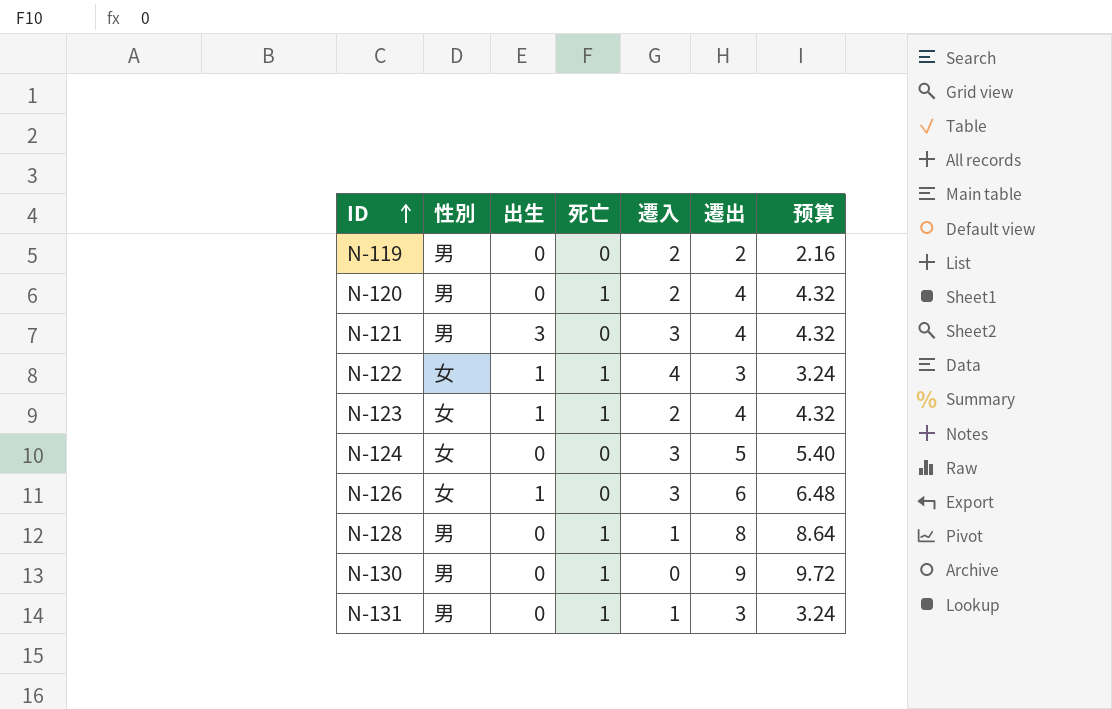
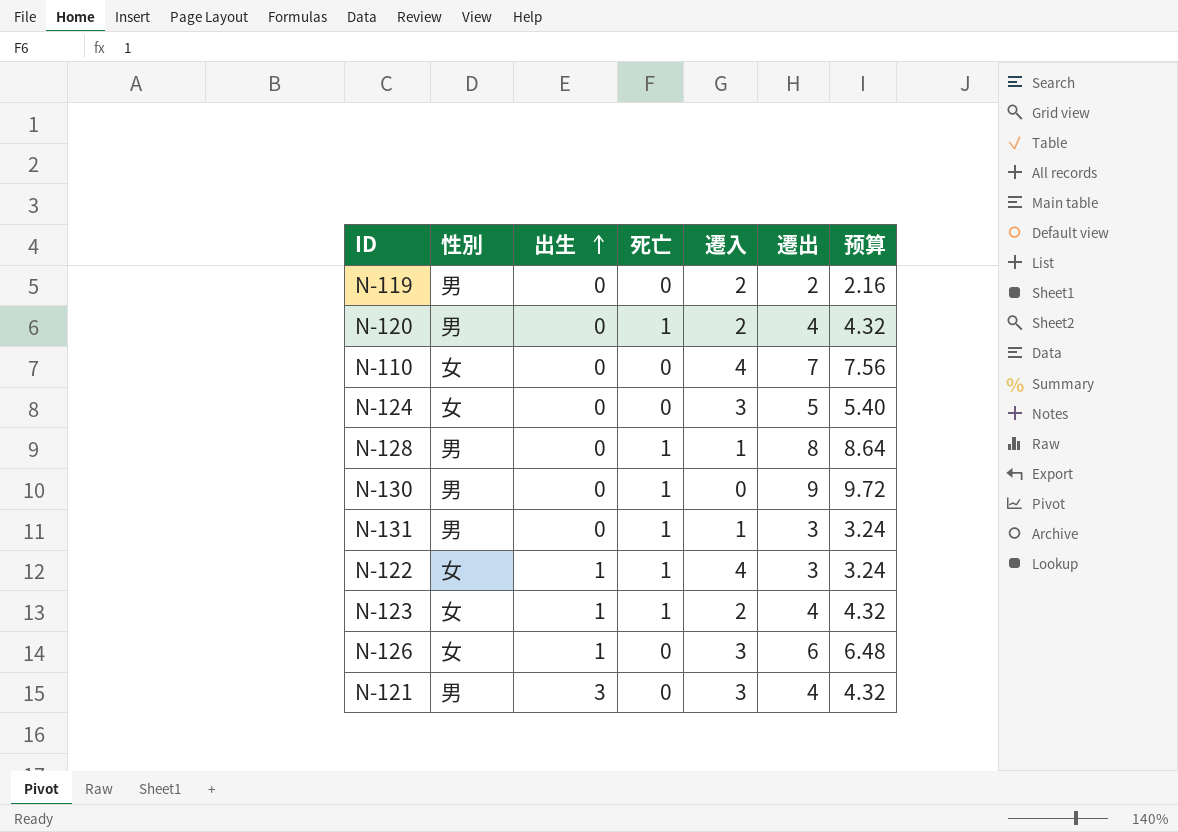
row order: ID ascending -> 出生 ascending
row N-110: none -> 女 | 0 | 0 | 4 | 7 | 7.56

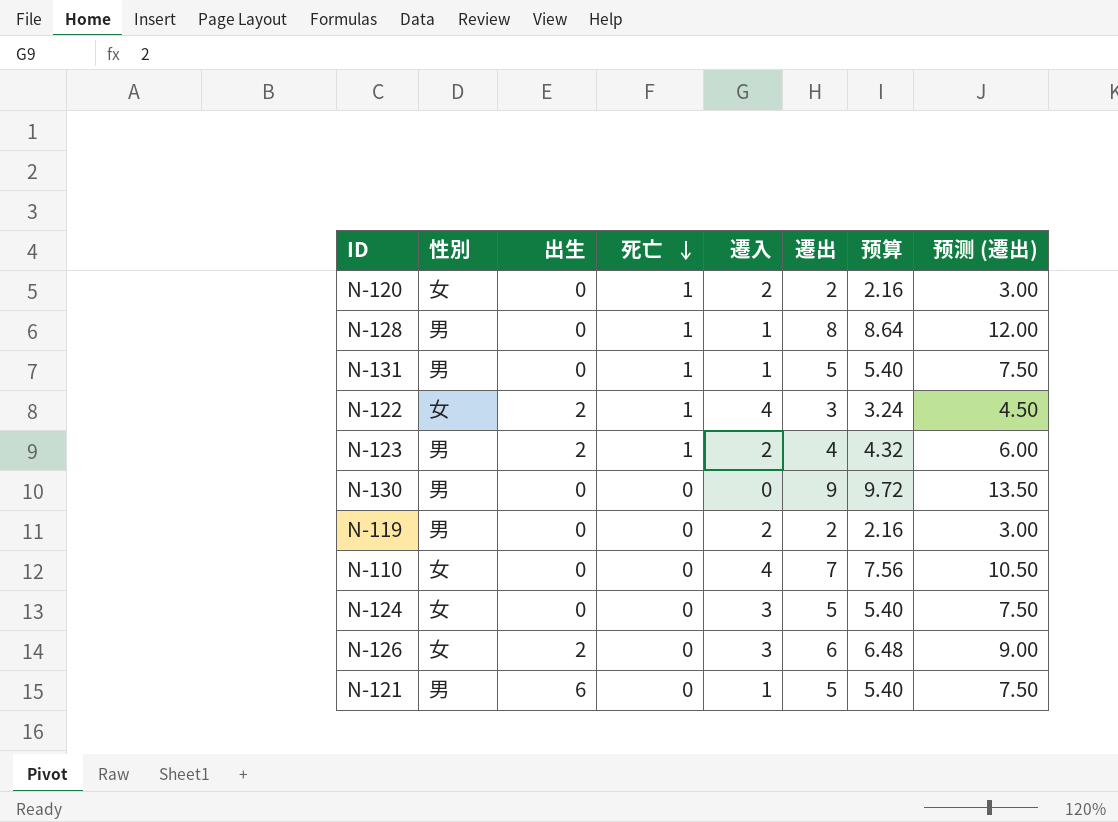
row order: 出生 ascending -> 死亡 descending
column 预测 (遷出) | formula: none -> [遷出] * 1.5
N-120 | 性別: 男 -> 女
N-120 | 遷出: 4 -> 2
N-120 | 预算: 4.32 -> 2.16
N-131 | 遷出: 3 -> 5
N-131 | 预算: 3.24 -> 5.40
N-122 | 出生: 1 -> 2
N-123 | 性別: 女 -> 男
N-123 | 出生: 1 -> 2
N-130 | 死亡: 1 -> 0
N-126 | 出生: 1 -> 2
N-121 | 出生: 3 -> 6
N-121 | 遷入: 3 -> 1
N-121 | 遷出: 4 -> 5
N-121 | 预算: 4.32 -> 5.40

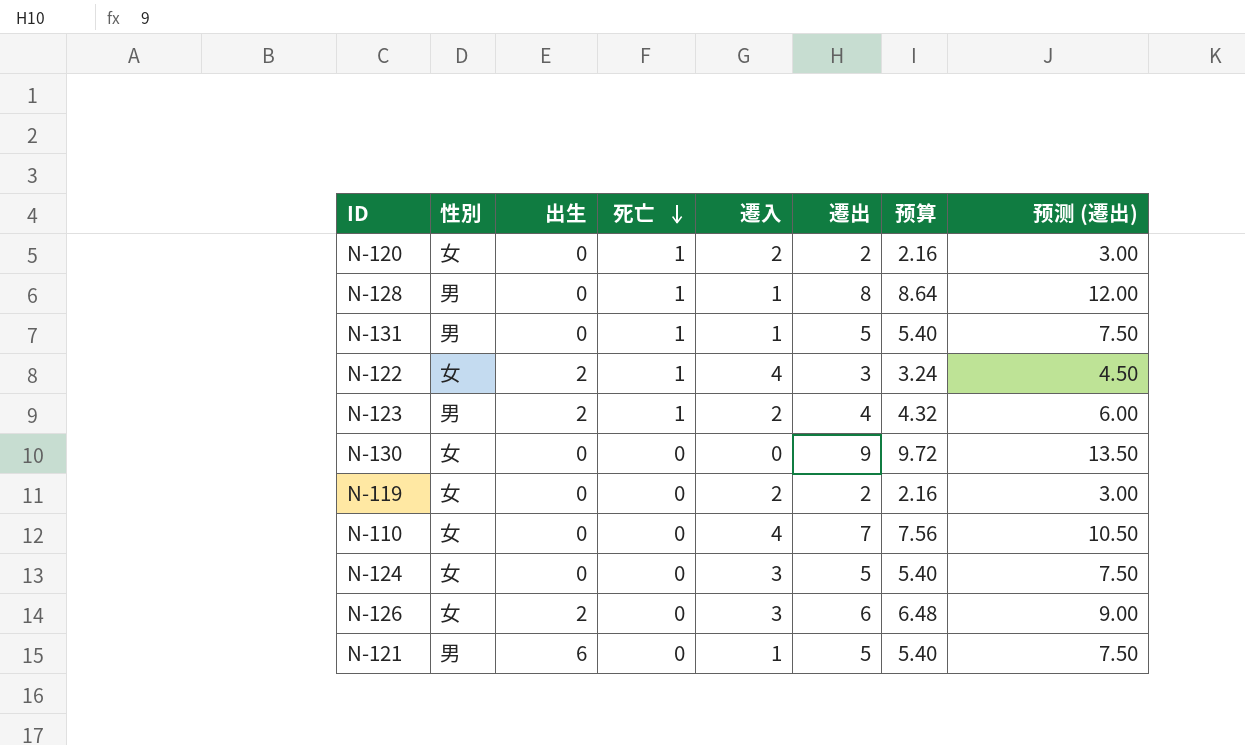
N-130 | 性別: 男 -> 女
N-119 | 性別: 男 -> 女

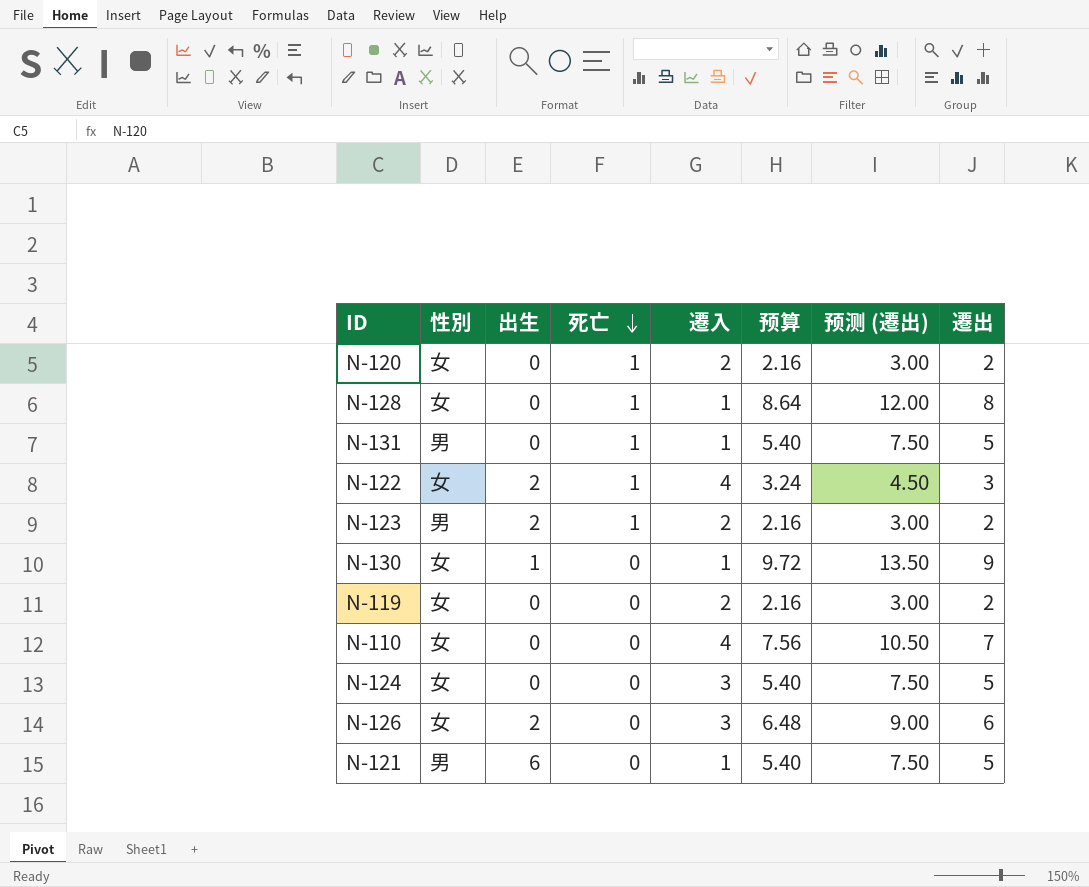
column 遷出 | position: 6 -> 8
N-128 | 性別: 男 -> 女
N-123 | 预算: 4.32 -> 2.16
N-123 | 预测 (遷出): 6.00 -> 3.00
N-123 | 遷出: 4 -> 2
N-130 | 出生: 0 -> 1
N-130 | 遷入: 0 -> 1

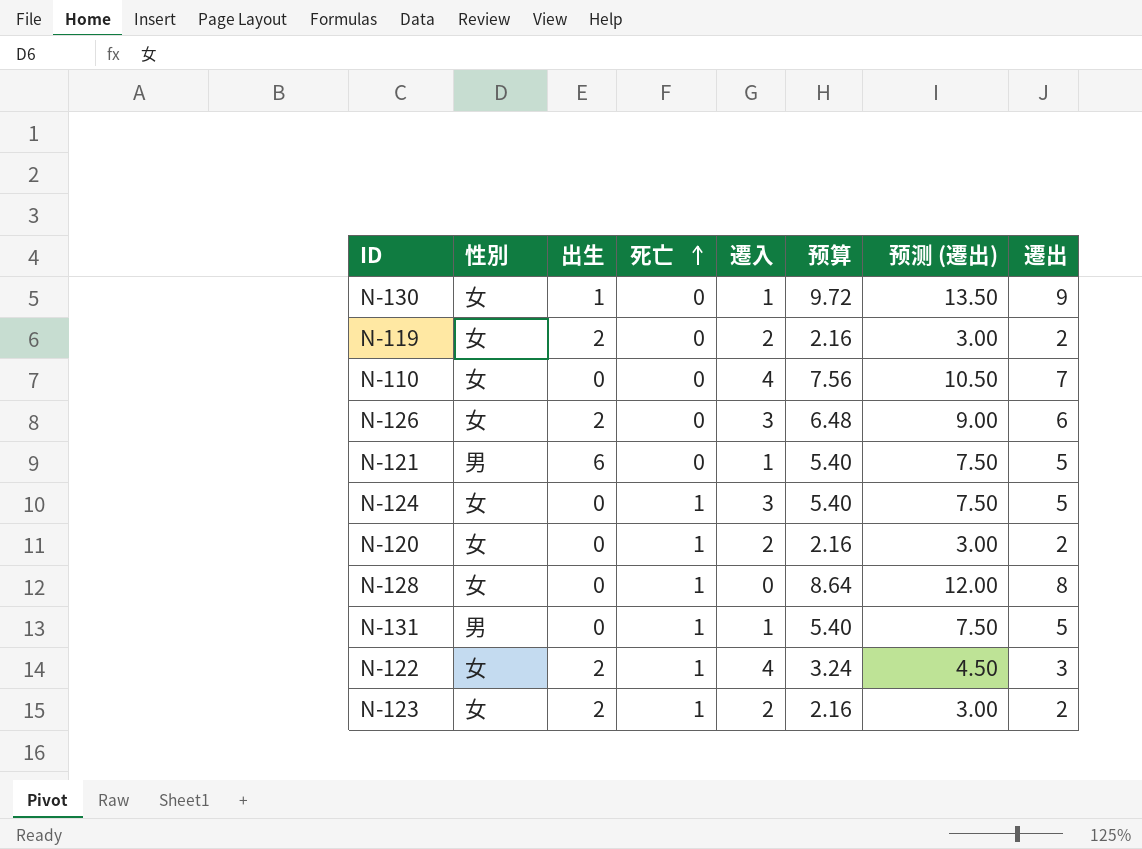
row order: 死亡 descending -> 死亡 ascending
N-119 | 出生: 0 -> 2
N-124 | 死亡: 0 -> 1
N-128 | 遷入: 1 -> 0
N-123 | 性別: 男 -> 女

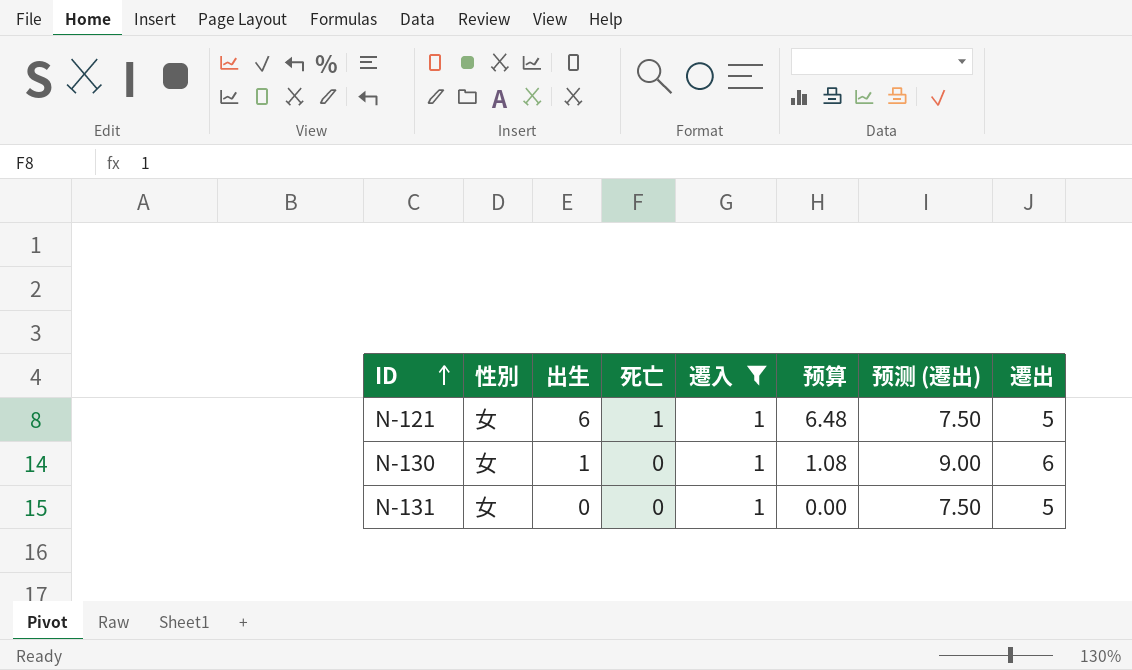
filter: none -> 遷入 = 1
row order: 死亡 ascending -> ID ascending
column 预算 | formula: [遷出] * 1.08 -> [出生] * 1.08
N-121 | 性別: 男 -> 女
N-121 | 死亡: 0 -> 1
N-130 | 预测 (遷出): 13.50 -> 9.00
N-130 | 遷出: 9 -> 6
N-131 | 性別: 男 -> 女
N-131 | 死亡: 1 -> 0

